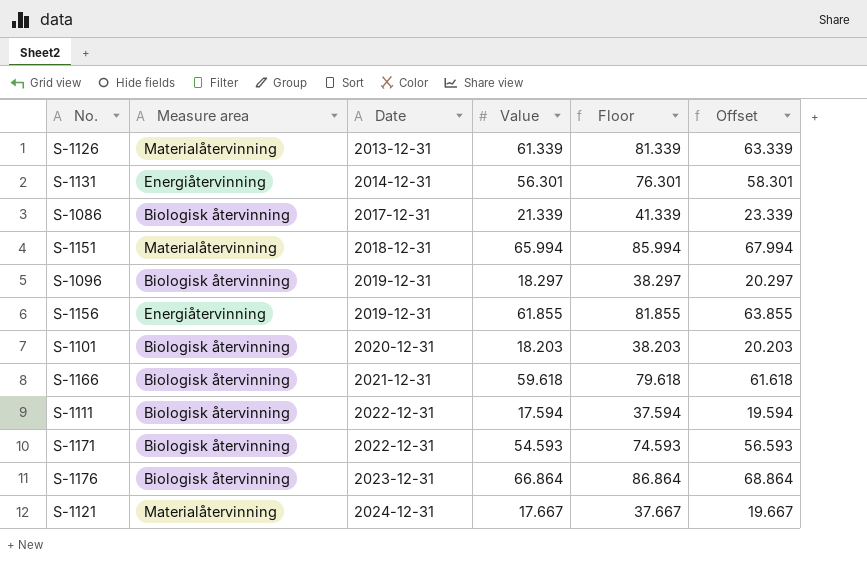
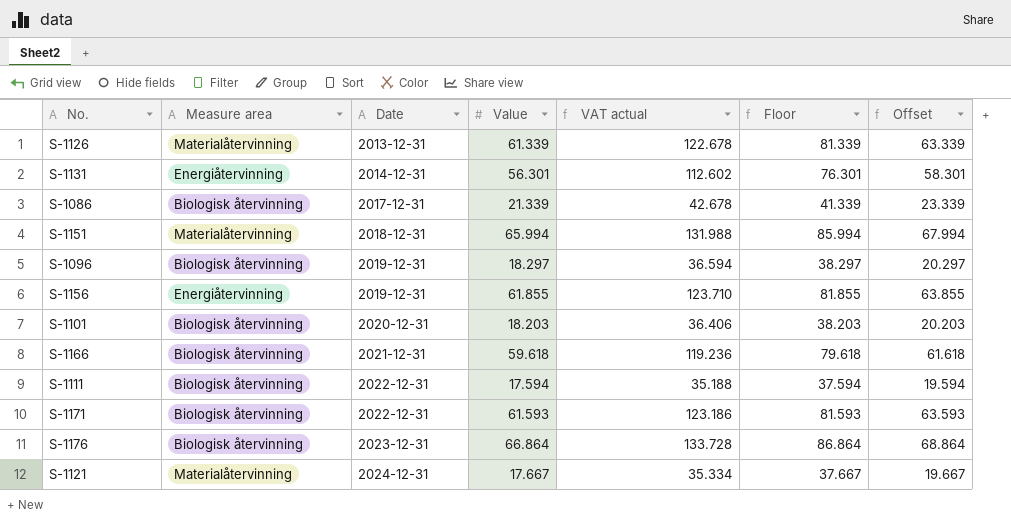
column VAT actual | formula: none -> [Value] * 2
S-1171 | Value: 54.593 -> 61.593
S-1171 | Floor: 74.593 -> 81.593
S-1171 | Offset: 56.593 -> 63.593

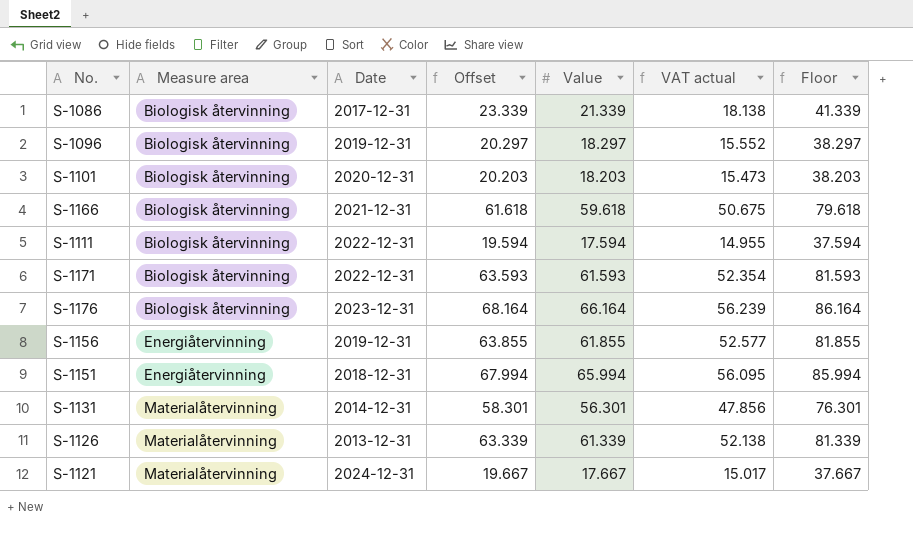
row order: Date ascending -> Measure area ascending
column Offset | position: 7 -> 4
column VAT actual | formula: [Value] * 2 -> [Value] * 0.85
S-1176 | Offset: 68.864 -> 68.164
S-1176 | Value: 66.864 -> 66.164
S-1176 | Floor: 86.864 -> 86.164
S-1151 | Measure area: Materialåtervinning -> Energiåtervinning
S-1131 | Measure area: Energiåtervinning -> Materialåtervinning

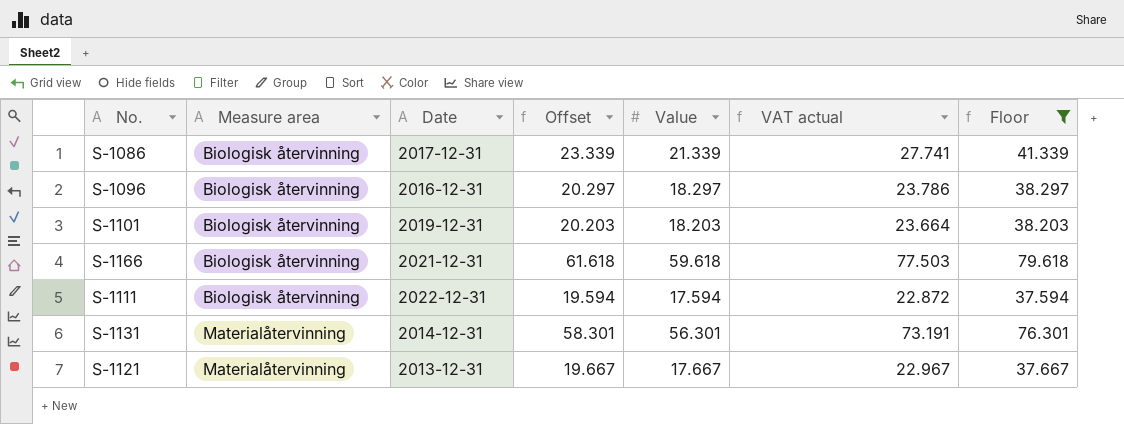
filter: none -> Floor <= 79.618
column VAT actual | formula: [Value] * 0.85 -> [Value] * 1.3
S-1096 | Date: 2019-12-31 -> 2016-12-31
S-1101 | Date: 2020-12-31 -> 2019-12-31
S-1121 | Date: 2024-12-31 -> 2013-12-31

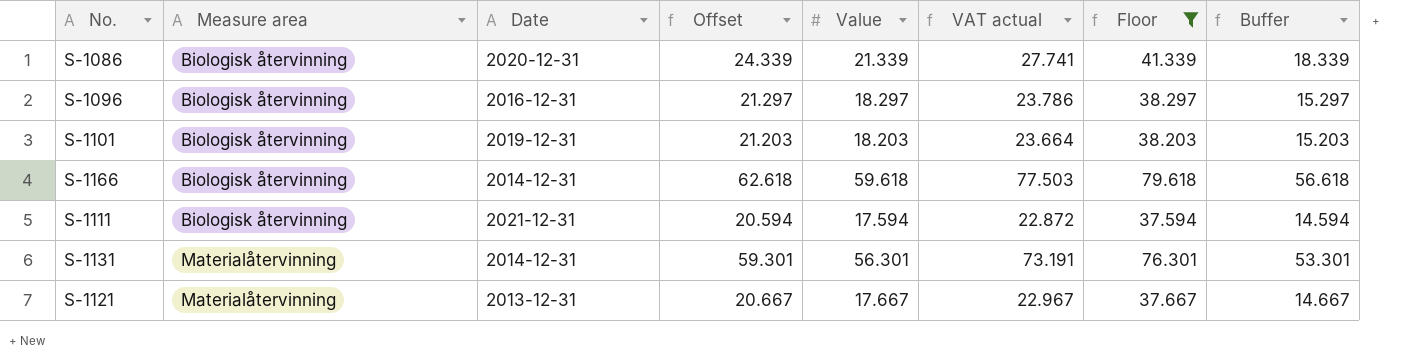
column Offset | formula: [Value] + 2 -> [Value] + 3
column Buffer | formula: none -> [Value] - 3
S-1086 | Date: 2017-12-31 -> 2020-12-31
S-1166 | Date: 2021-12-31 -> 2014-12-31
S-1111 | Date: 2022-12-31 -> 2021-12-31

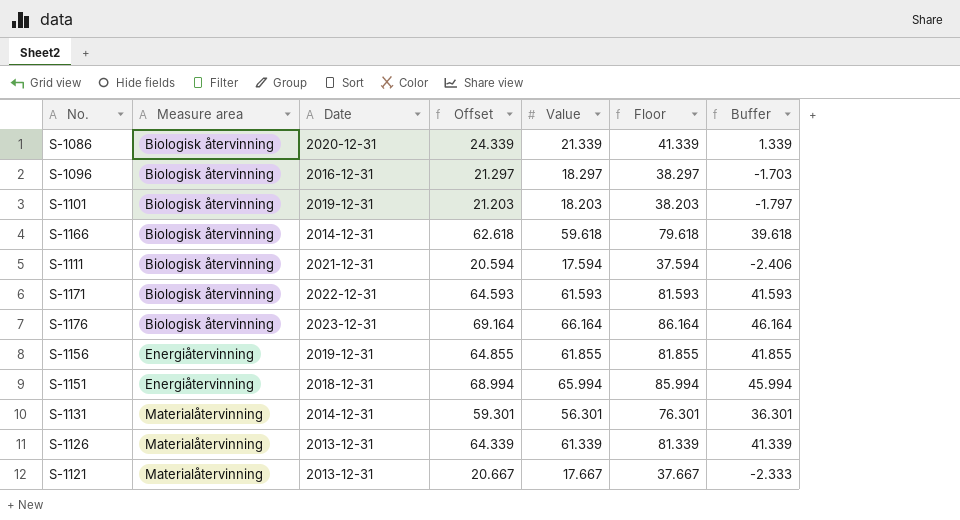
filter: Floor <= 79.618 -> none
column VAT actual | formula: [Value] * 1.3 -> none
column Buffer | formula: [Value] - 3 -> [Value] - 20

